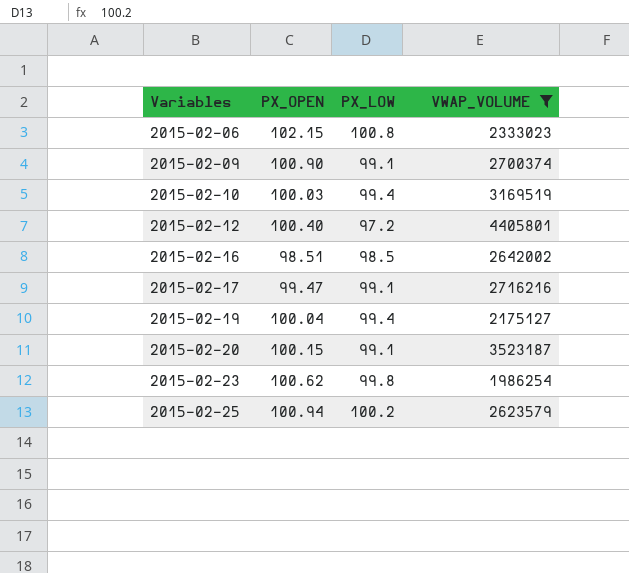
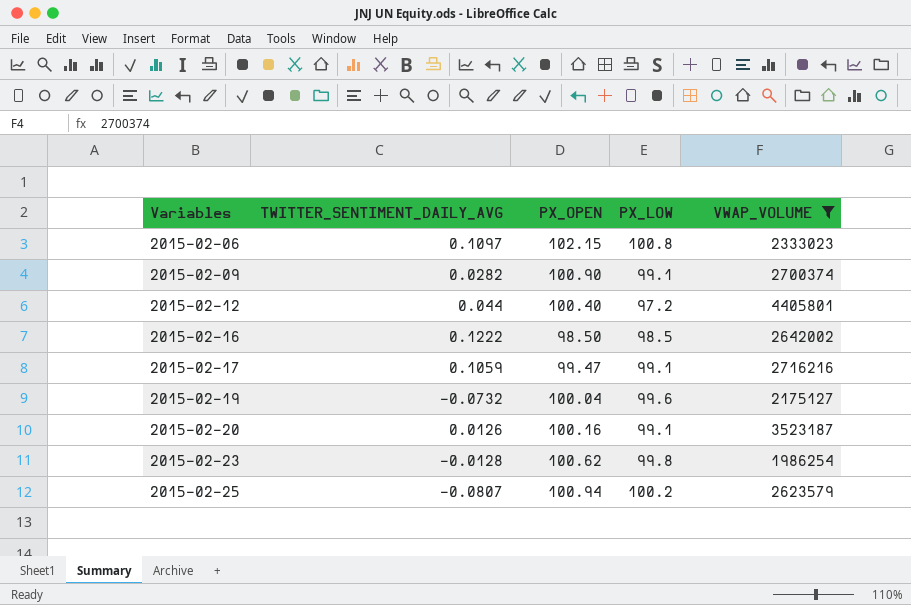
column TWITTER_SENTIMENT_DAILY_AVG | position: none -> 2
row 2015-02-10: 100.03 | 99.4 | 3169519 -> none
2015-02-16 | PX_OPEN: 98.51 -> 98.50
2015-02-19 | PX_LOW: 99.4 -> 99.6
2015-02-20 | PX_OPEN: 100.15 -> 100.16

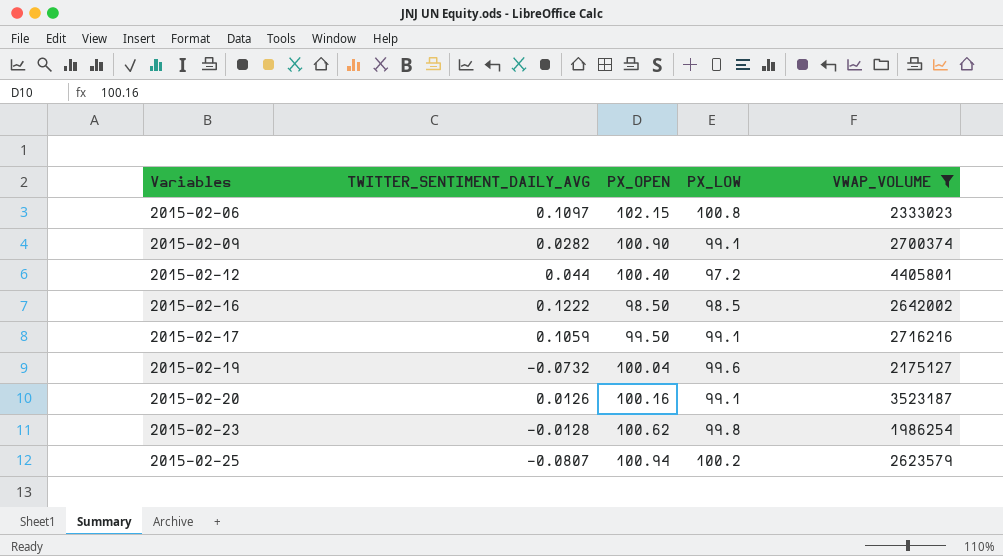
2015-02-17 | PX_OPEN: 99.47 -> 99.50

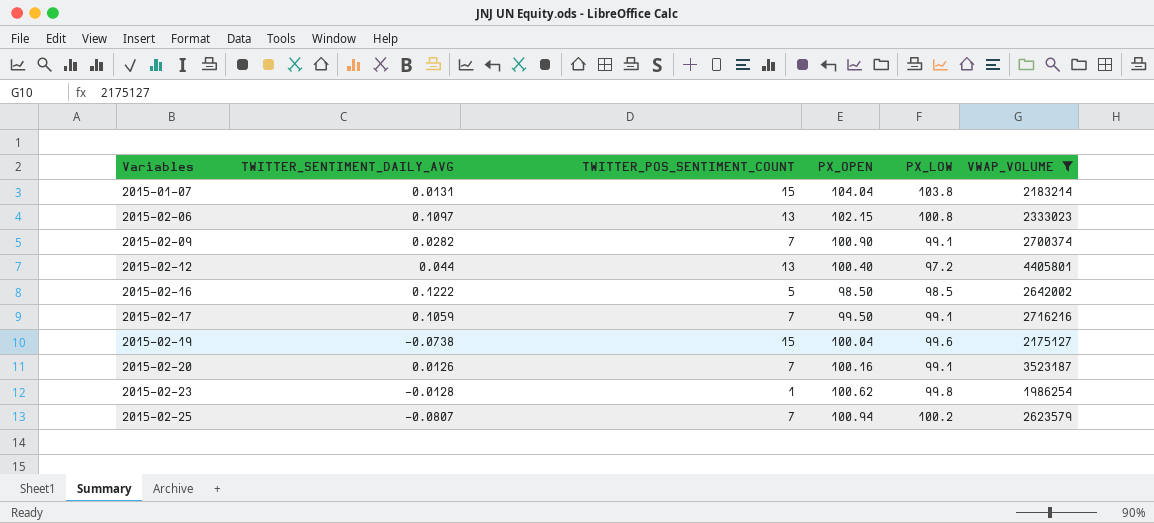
column TWITTER_POS_SENTIMENT_COUNT | position: none -> 3
row 2015-01-07: none -> 0.0131 | 15 | 104.04 | 103.8 | 2183214
2015-02-19 | TWITTER_SENTIMENT_DAILY_AVG: -0.0732 -> -0.0738

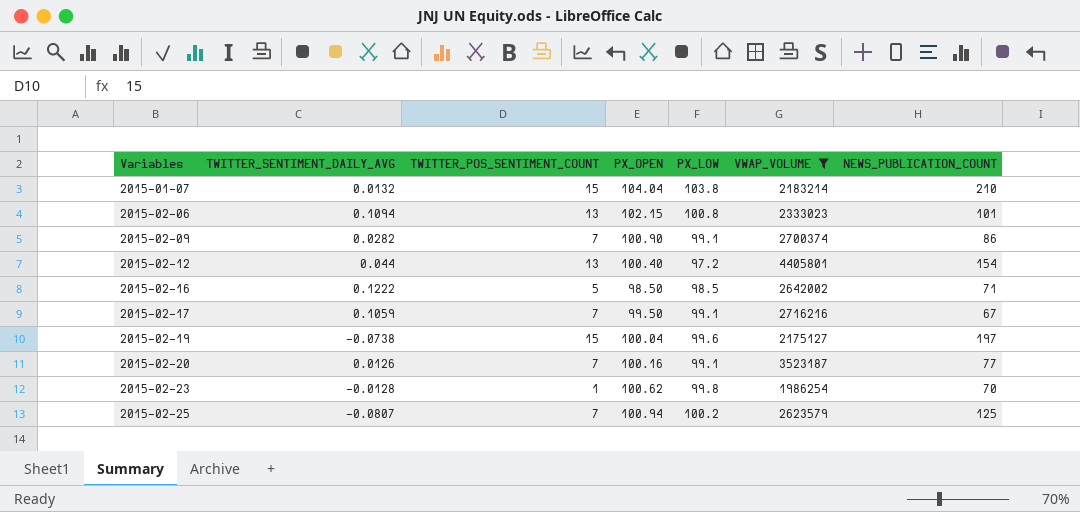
column NEWS_PUBLICATION_COUNT | position: none -> 7
2015-01-07 | TWITTER_SENTIMENT_DAILY_AVG: 0.0131 -> 0.0132
2015-02-06 | TWITTER_SENTIMENT_DAILY_AVG: 0.1097 -> 0.1094

